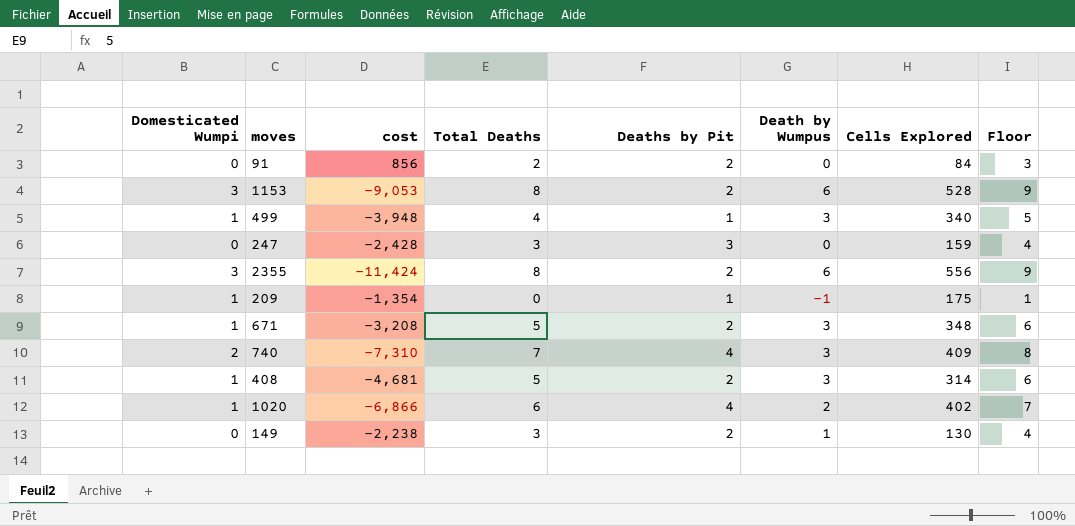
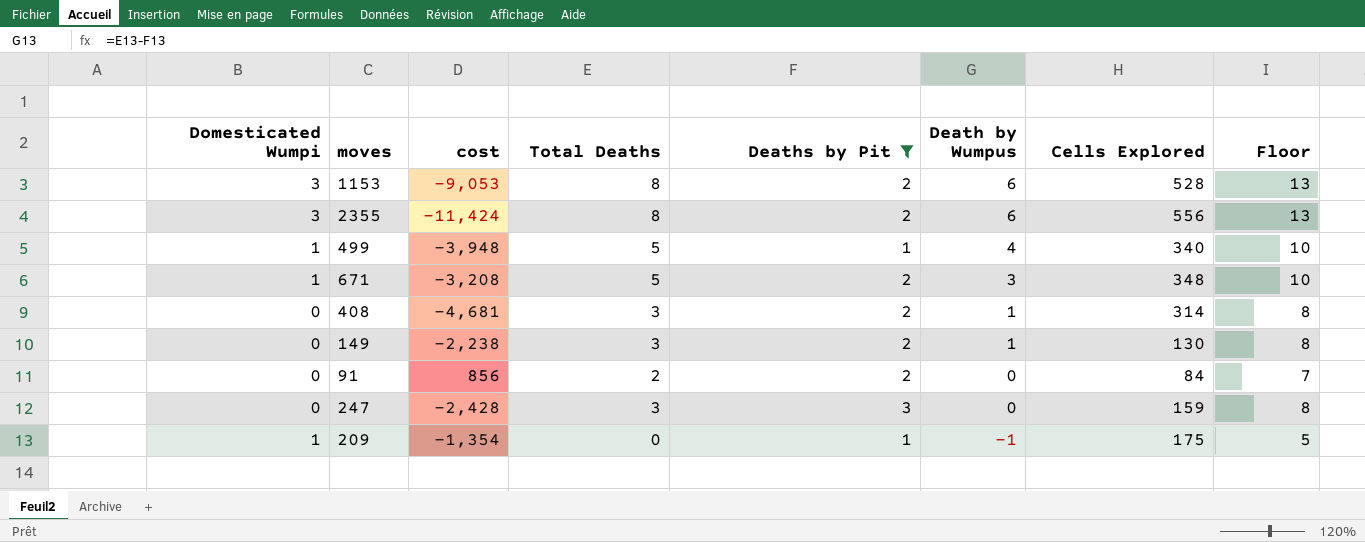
filter: none -> Deaths by Pit != 4
row order: none -> Death by Wumpus descending
column Floor | formula: [Total Deaths] + 1 -> [Total Deaths] + 5
499 | Total Deaths: 4 -> 5
499 | Death by Wumpus: 3 -> 4
408 | Domesticated Wumpi: 1 -> 0
408 | Total Deaths: 5 -> 3
408 | Death by Wumpus: 3 -> 1

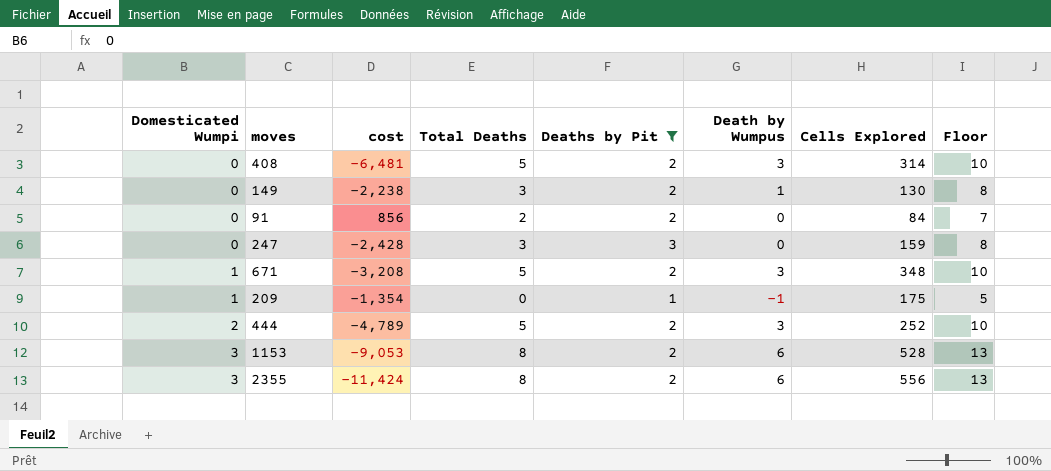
row order: Death by Wumpus descending -> Domesticated Wumpi ascending
row 499: 1 | -3,948 | 5 | 1 | 4 | 340 | 10 -> none
408 | cost: -4,681 -> -6,481
408 | Total Deaths: 3 -> 5
408 | Death by Wumpus: 1 -> 3
408 | Floor: 8 -> 10
row 444: none -> 2 | -4,789 | 5 | 2 | 3 | 252 | 10

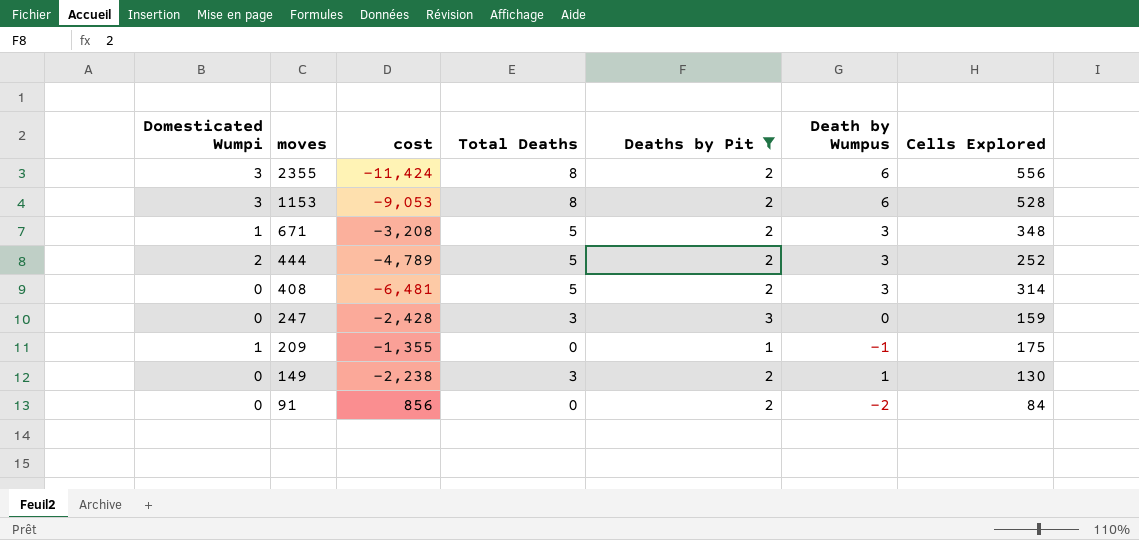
row order: Domesticated Wumpi ascending -> moves descending
column Floor | formula: [Total Deaths] + 5 -> none
209 | cost: -1,354 -> -1,355
91 | Total Deaths: 2 -> 0
91 | Death by Wumpus: 0 -> -2

